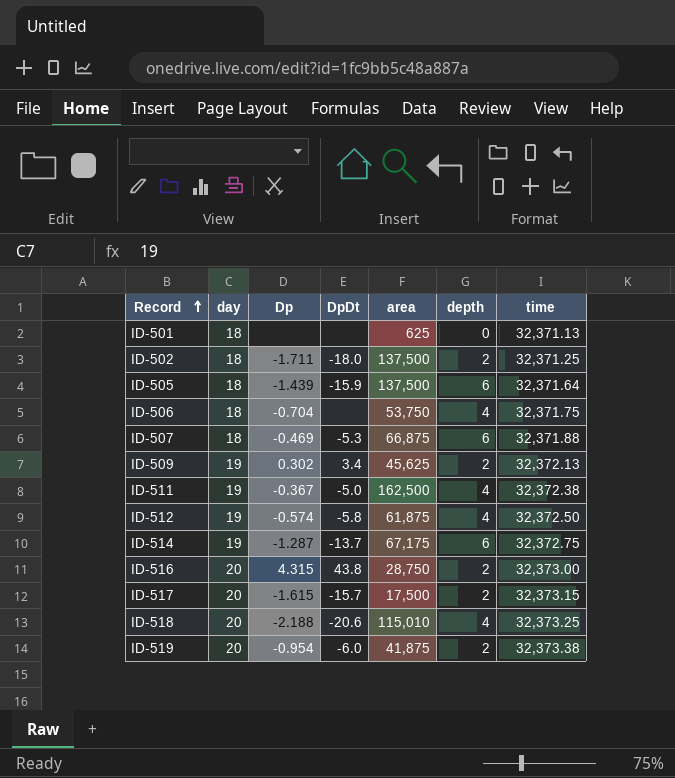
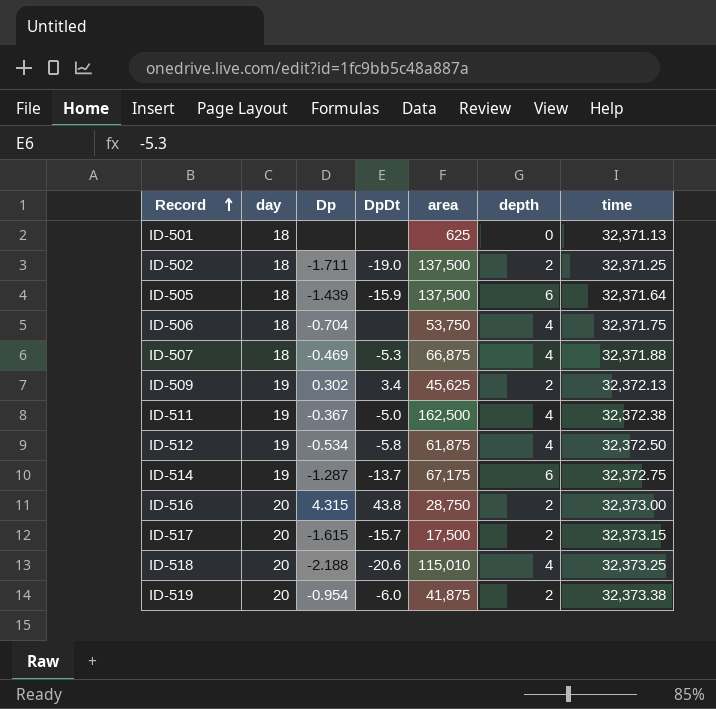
ID-502 | DpDt: -18.0 -> -19.0
ID-507 | depth: 6 -> 4
ID-512 | Dp: -0.574 -> -0.534

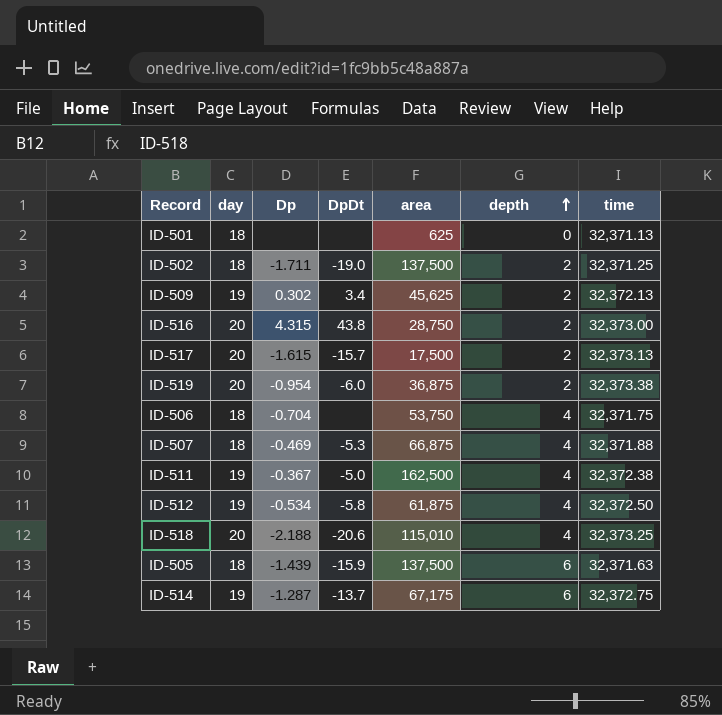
row order: Record ascending -> depth ascending
ID-517 | time: 32,373.15 -> 32,373.13
ID-519 | area: 41,875 -> 36,875
ID-505 | time: 32,371.64 -> 32,371.63

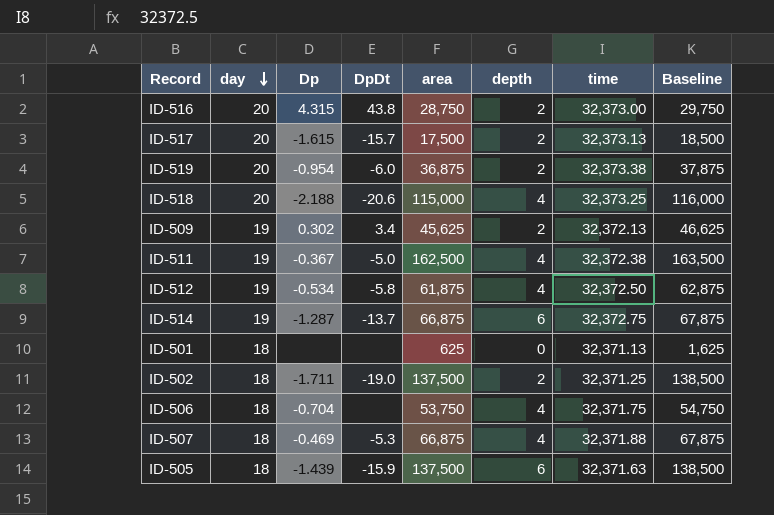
row order: depth ascending -> day descending
column Baseline | formula: none -> [area] + 1000
ID-518 | area: 115,010 -> 115,000
ID-514 | area: 67,175 -> 66,875

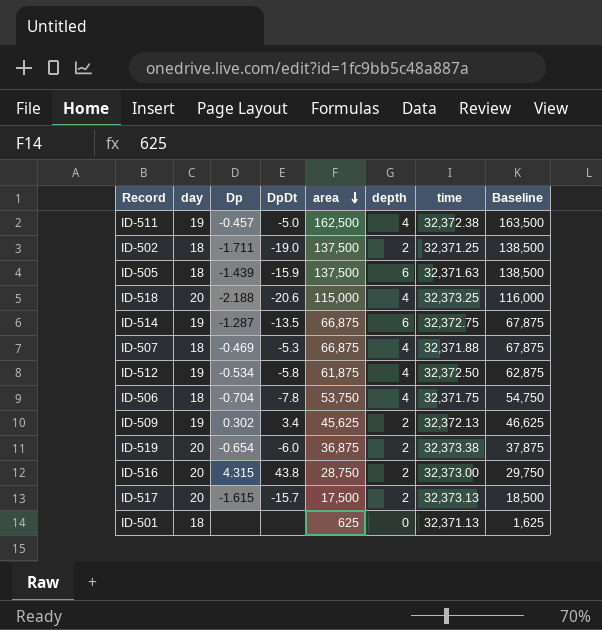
row order: day descending -> area descending
ID-511 | Dp: -0.367 -> -0.457
ID-514 | DpDt: -13.7 -> -13.5
ID-506 | DpDt: none -> -7.8
ID-519 | Dp: -0.954 -> -0.654

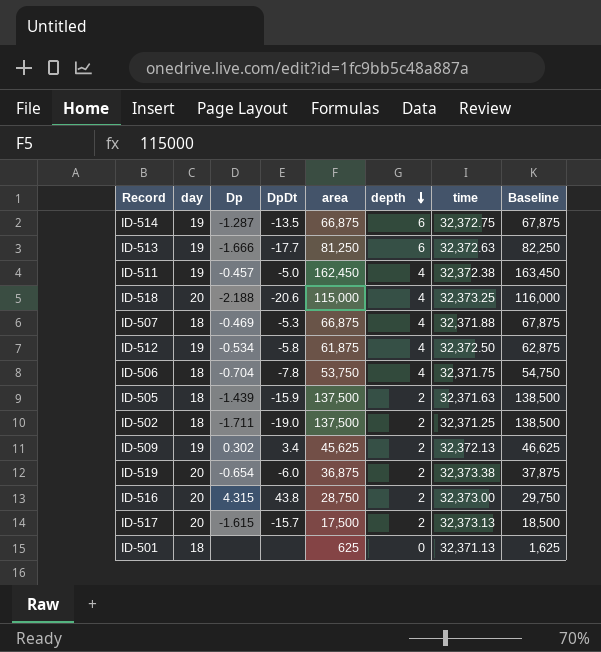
row order: area descending -> depth descending
row ID-513: none -> 19 | -1.666 | -17.7 | 81,250 | 6 | 32,372.63 | 82,250
ID-511 | area: 162,500 -> 162,450
ID-511 | Baseline: 163,500 -> 163,450
ID-505 | depth: 6 -> 2

